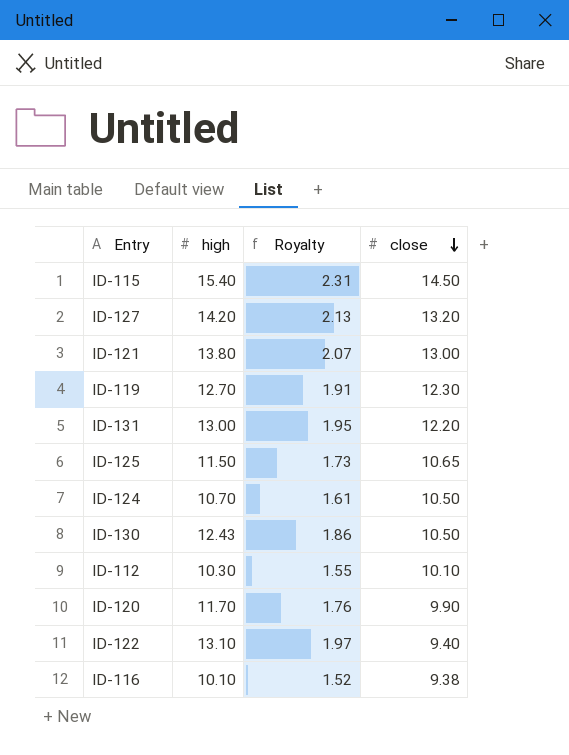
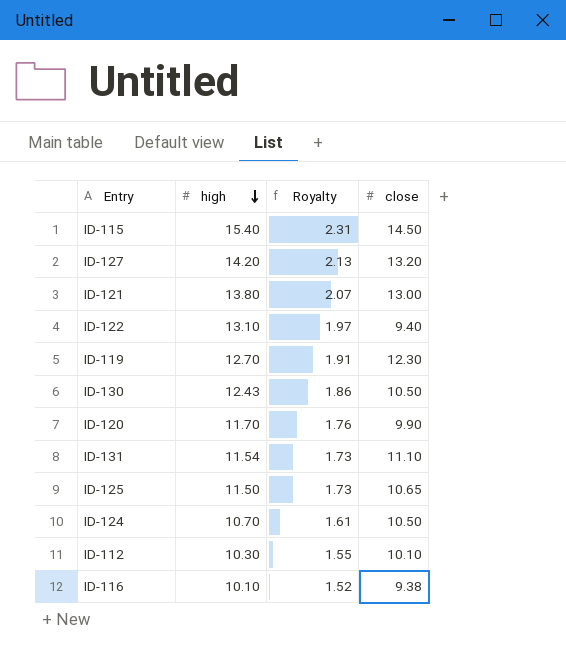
row order: close descending -> high descending
ID-131 | high: 13.00 -> 11.54
ID-131 | Royalty: 1.95 -> 1.73
ID-131 | close: 12.20 -> 11.10

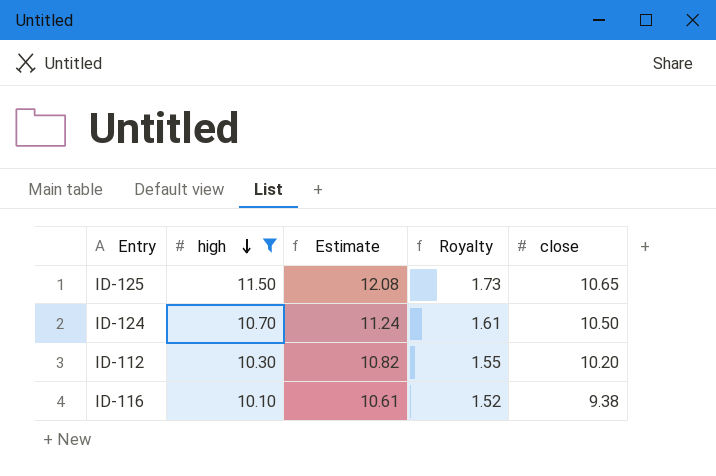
filter: none -> high <= 11.50
column Estimate | formula: none -> [high] * 1.05
ID-112 | close: 10.10 -> 10.20

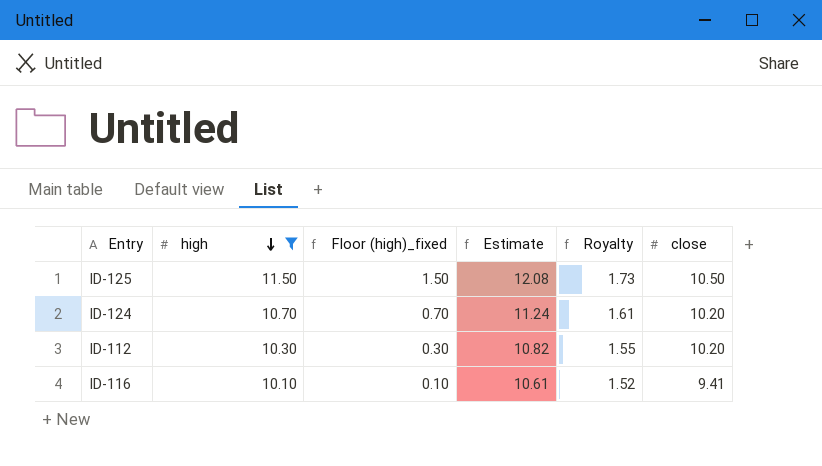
column Floor (high)_fixed | formula: none -> [high] - 10
ID-125 | close: 10.65 -> 10.50
ID-124 | close: 10.50 -> 10.20
ID-116 | close: 9.38 -> 9.41

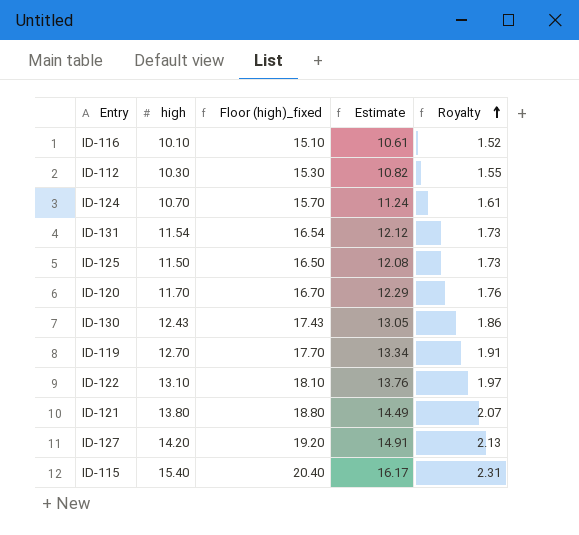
filter: high <= 11.50 -> none
row order: high descending -> Royalty ascending
column close | position: 6 -> none
column Floor (high)_fixed | formula: [high] - 10 -> [high] + 5

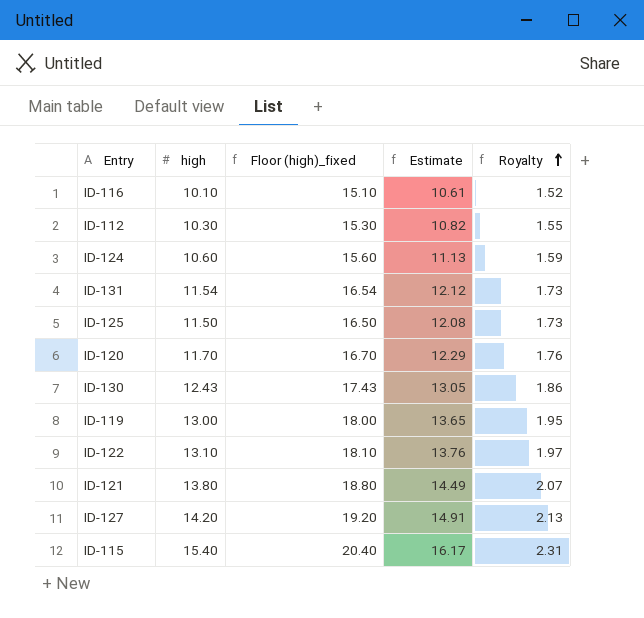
ID-124 | high: 10.70 -> 10.60
ID-124 | Floor (high)_fixed: 15.70 -> 15.60
ID-124 | Estimate: 11.24 -> 11.13
ID-124 | Royalty: 1.61 -> 1.59
ID-119 | high: 12.70 -> 13.00
ID-119 | Floor (high)_fixed: 17.70 -> 18.00
ID-119 | Estimate: 13.34 -> 13.65
ID-119 | Royalty: 1.91 -> 1.95

